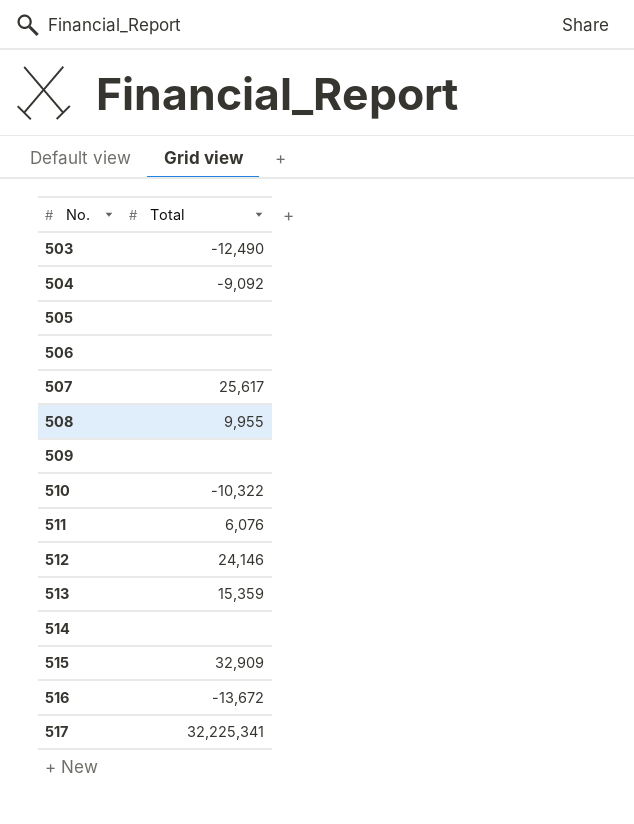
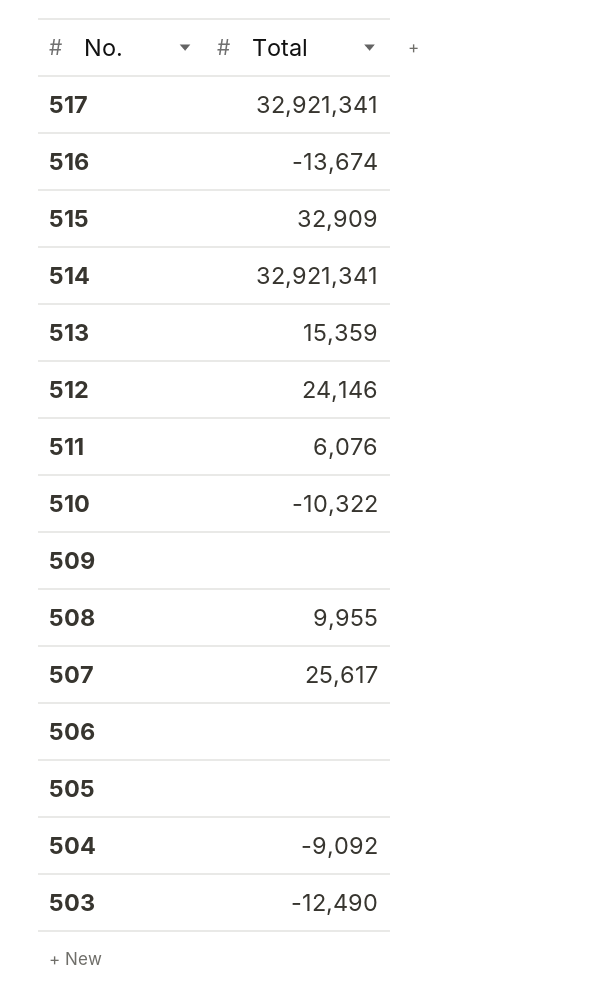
row order: No. ascending -> No. descending
517 | Total: 32,225,341 -> 32,921,341
516 | Total: -13,672 -> -13,674
514 | Total: none -> 32,921,341

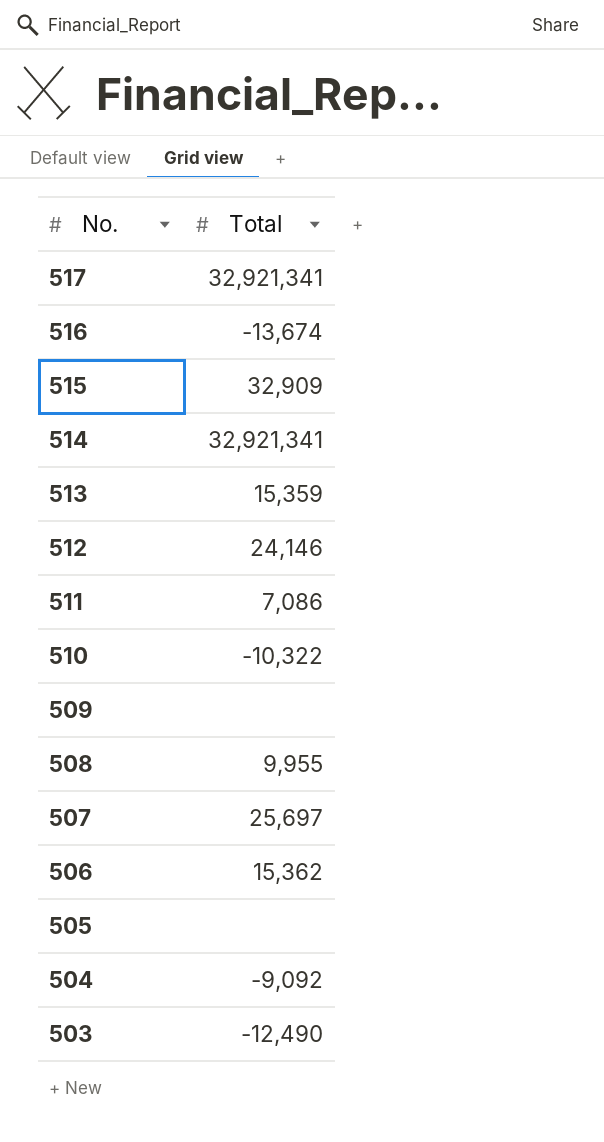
511 | Total: 6,076 -> 7,086
507 | Total: 25,617 -> 25,697
506 | Total: none -> 15,362

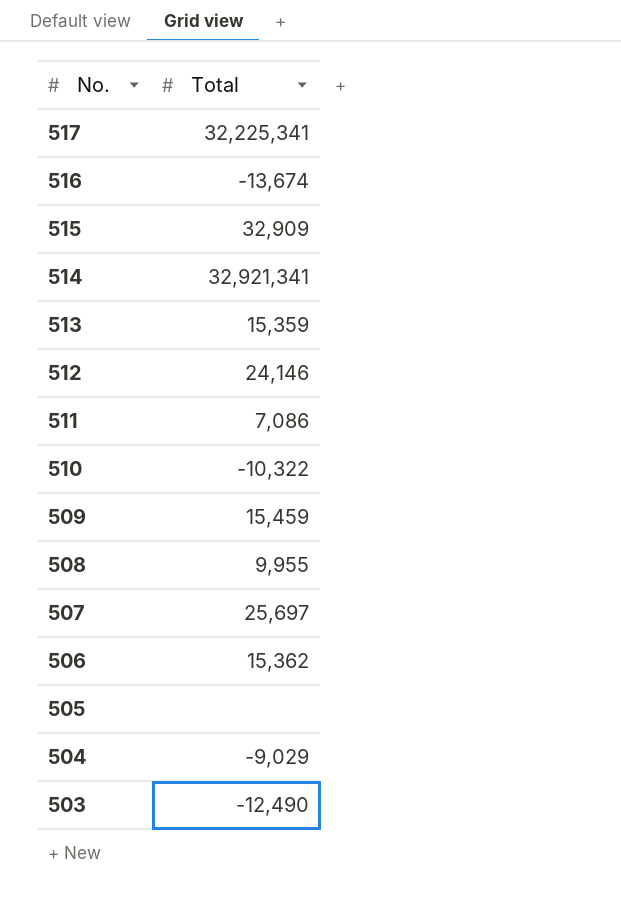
517 | Total: 32,921,341 -> 32,225,341
509 | Total: none -> 15,459
504 | Total: -9,092 -> -9,029

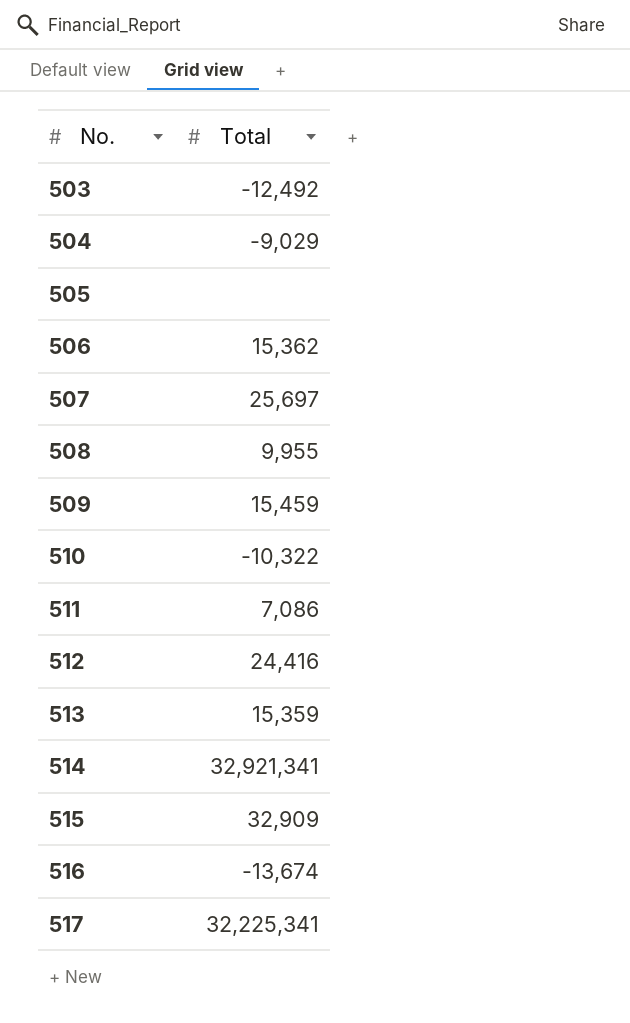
row order: No. descending -> No. ascending
503 | Total: -12,490 -> -12,492
512 | Total: 24,146 -> 24,416

